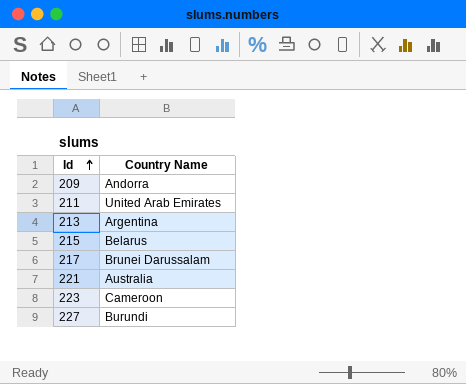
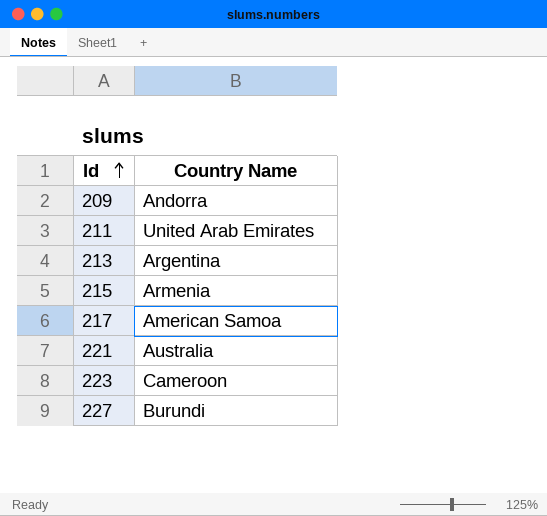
215 | Country Name: Belarus -> Armenia
217 | Country Name: Brunei Darussalam -> American Samoa

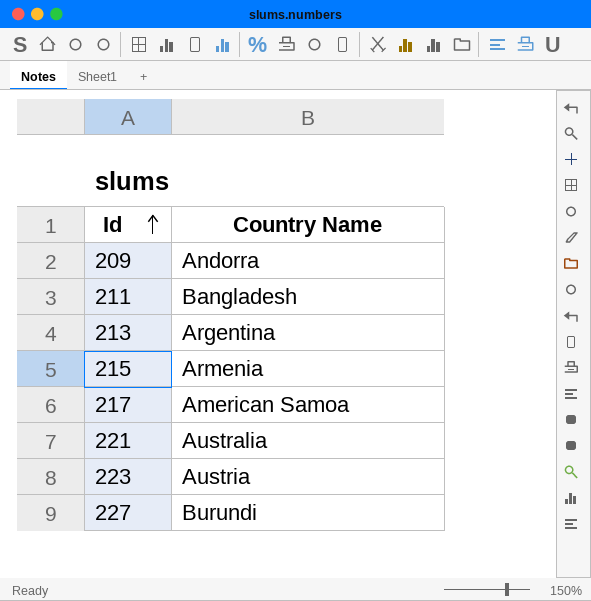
211 | Country Name: United Arab Emirates -> Bangladesh
223 | Country Name: Cameroon -> Austria

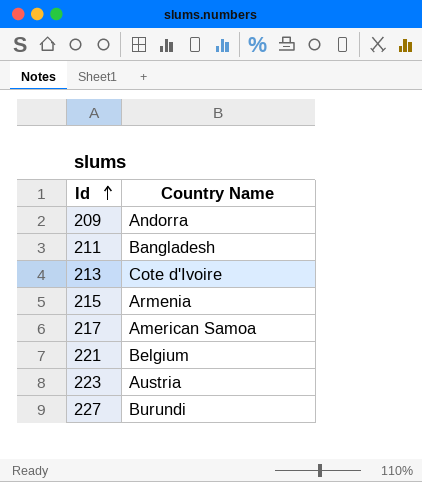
213 | Country Name: Argentina -> Cote d'Ivoire
221 | Country Name: Australia -> Belgium

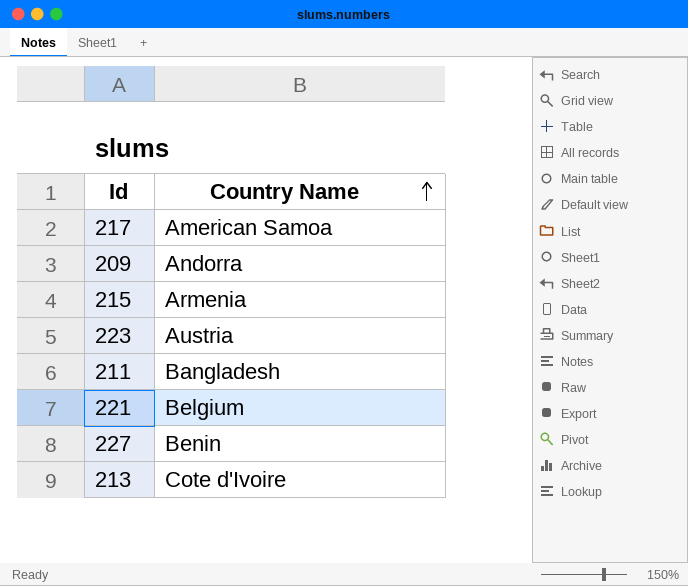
row order: Id ascending -> Country Name ascending
227 | Country Name: Burundi -> Benin

